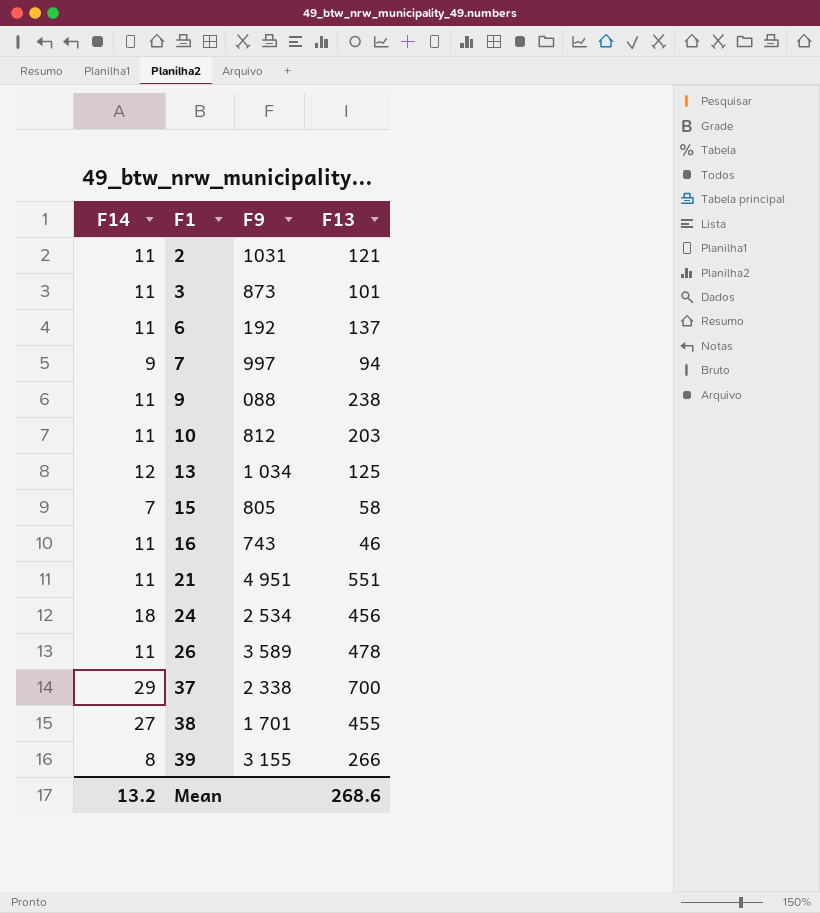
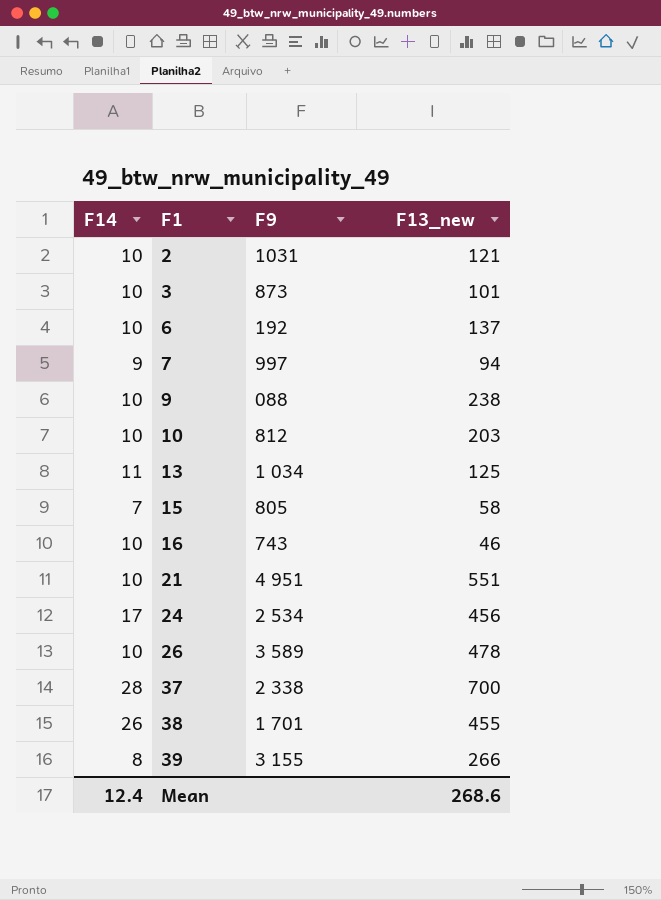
column name: F13 -> F13_new
2 | F14: 11 -> 10
3 | F14: 11 -> 10
6 | F14: 11 -> 10
9 | F14: 11 -> 10
10 | F14: 11 -> 10
13 | F14: 12 -> 11
16 | F14: 11 -> 10
21 | F14: 11 -> 10
24 | F14: 18 -> 17
26 | F14: 11 -> 10
37 | F14: 29 -> 28
38 | F14: 27 -> 26
Mean | F14: 13.2 -> 12.4

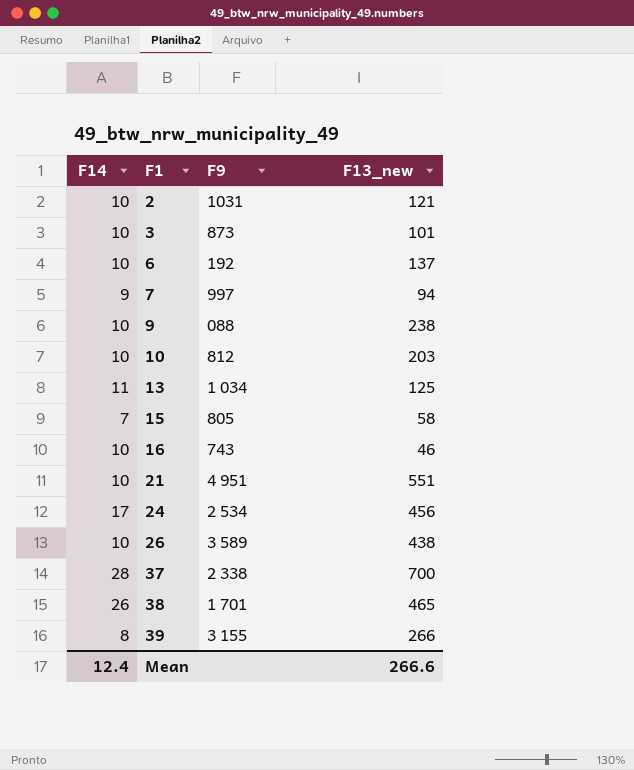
26 | F13_new: 478 -> 438
38 | F13_new: 455 -> 465
Mean | F13_new: 268.6 -> 266.6

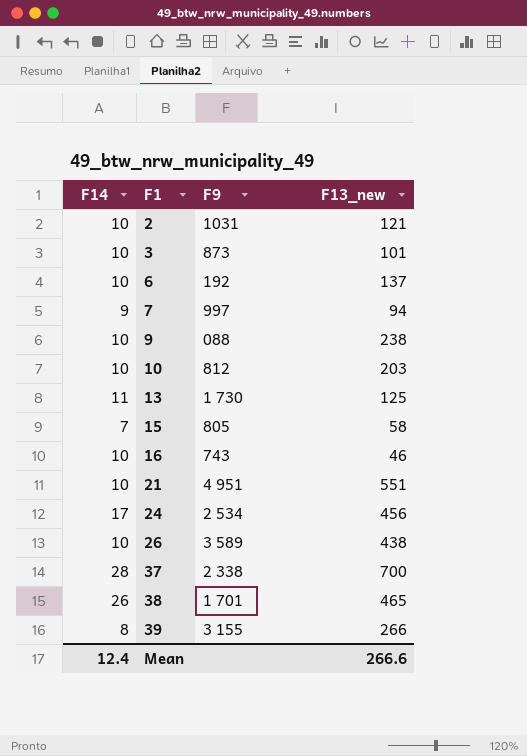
13 | F9: 1 034 -> 1 730

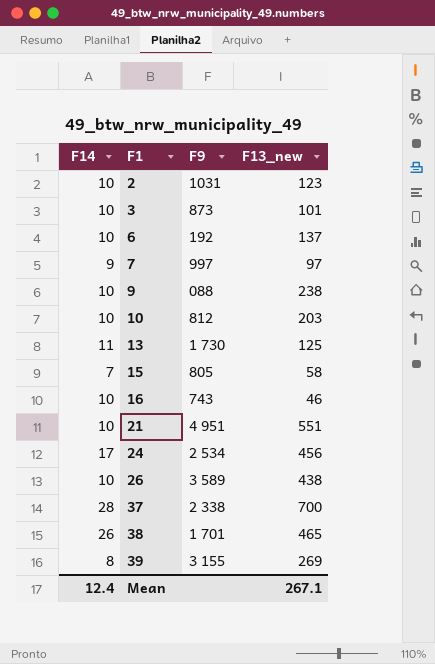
2 | F13_new: 121 -> 123
7 | F13_new: 94 -> 97
39 | F13_new: 266 -> 269
Mean | F13_new: 266.6 -> 267.1

